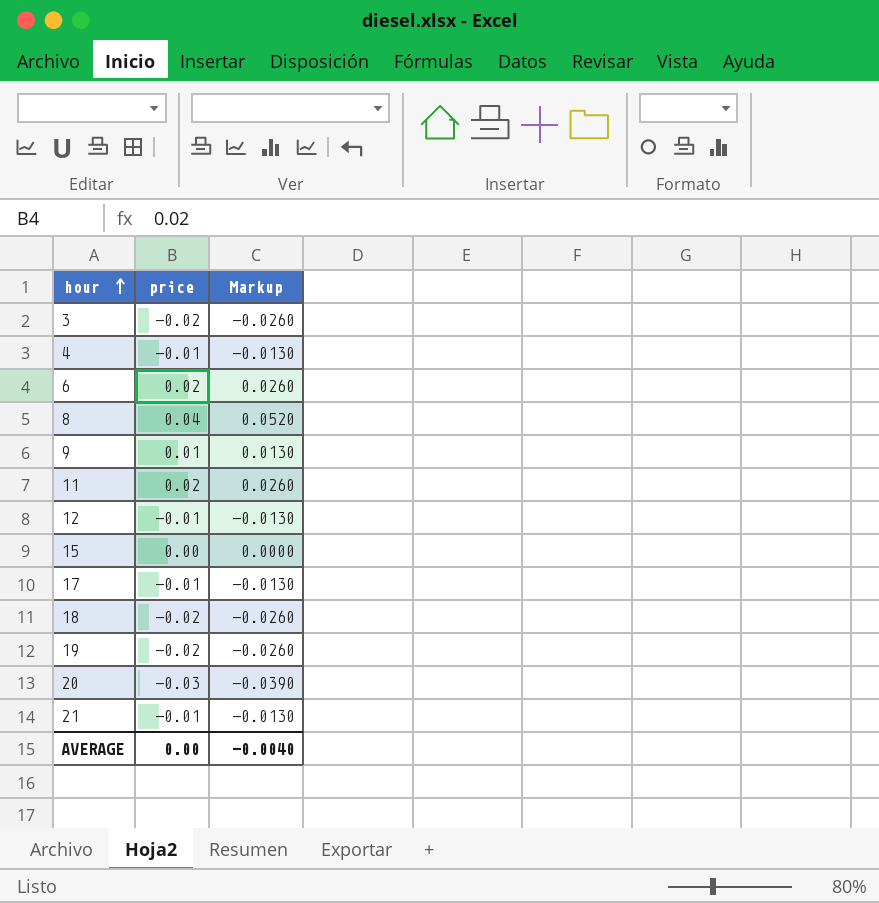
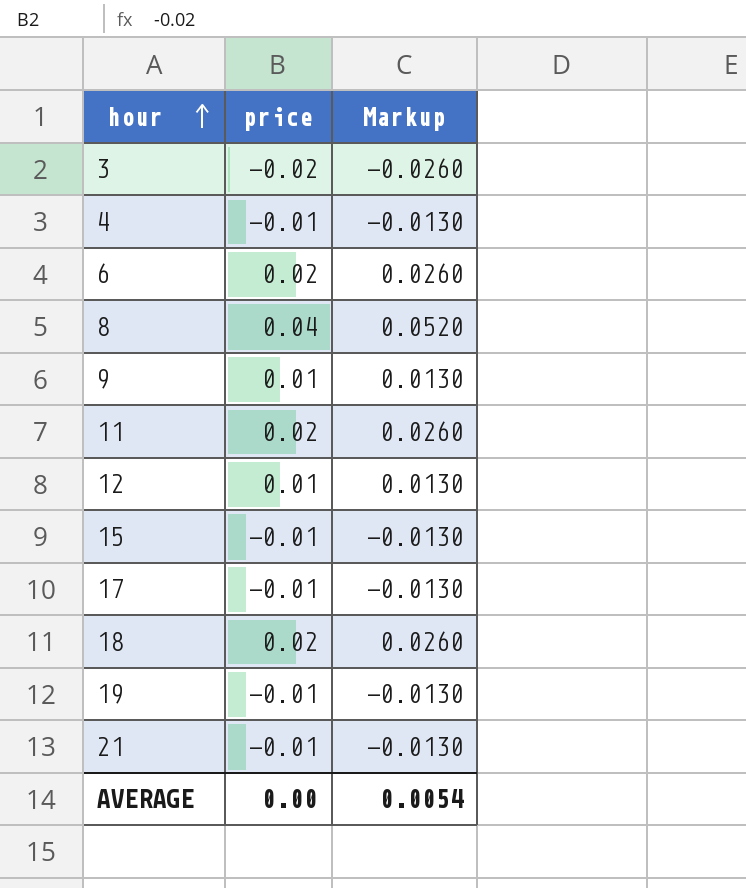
row 20: -0.03 | -0.0390 -> none
12 | price: -0.01 -> 0.01
12 | Markup: -0.0130 -> 0.0130
15 | price: 0.00 -> -0.01
15 | Markup: 0.0000 -> -0.0130
18 | price: -0.02 -> 0.02
18 | Markup: -0.0260 -> 0.0260
19 | price: -0.02 -> -0.01
19 | Markup: -0.0260 -> -0.0130
AVERAGE | Markup: -0.0040 -> 0.0054

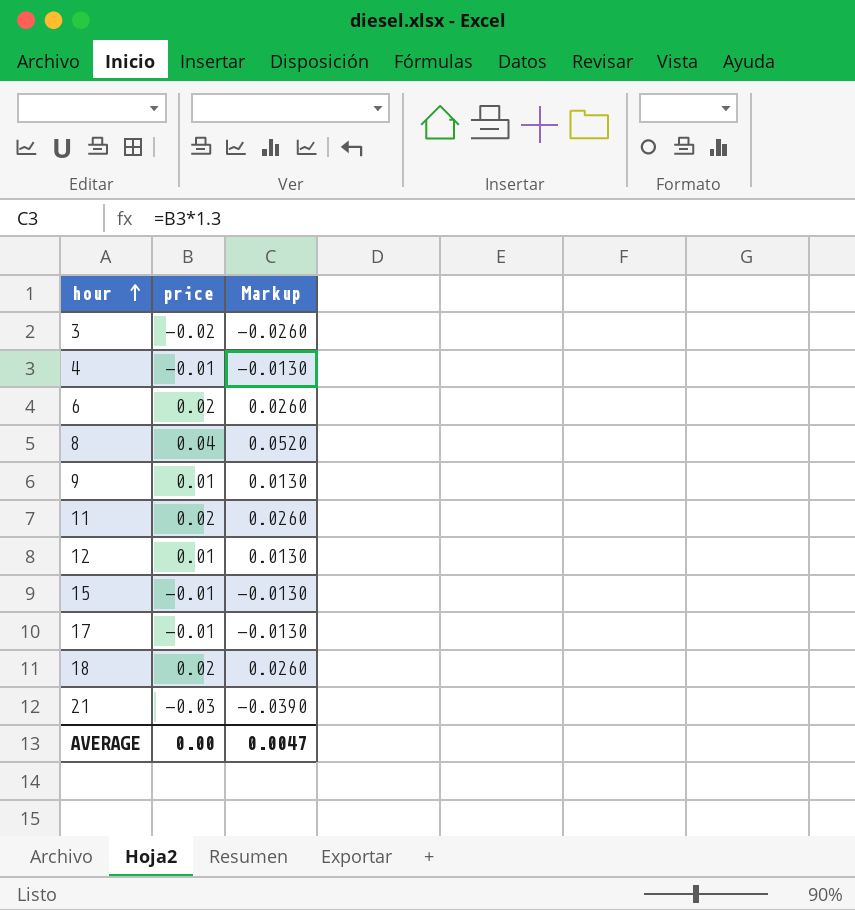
row 19: -0.01 | -0.0130 -> none
21 | price: -0.01 -> -0.03
21 | Markup: -0.0130 -> -0.0390
AVERAGE | Markup: 0.0054 -> 0.0047

